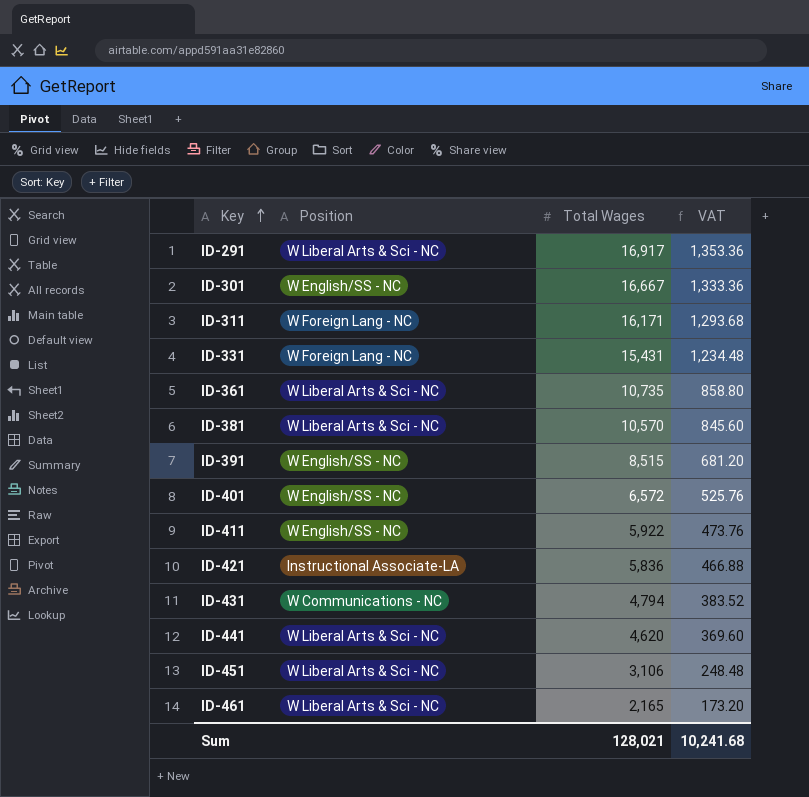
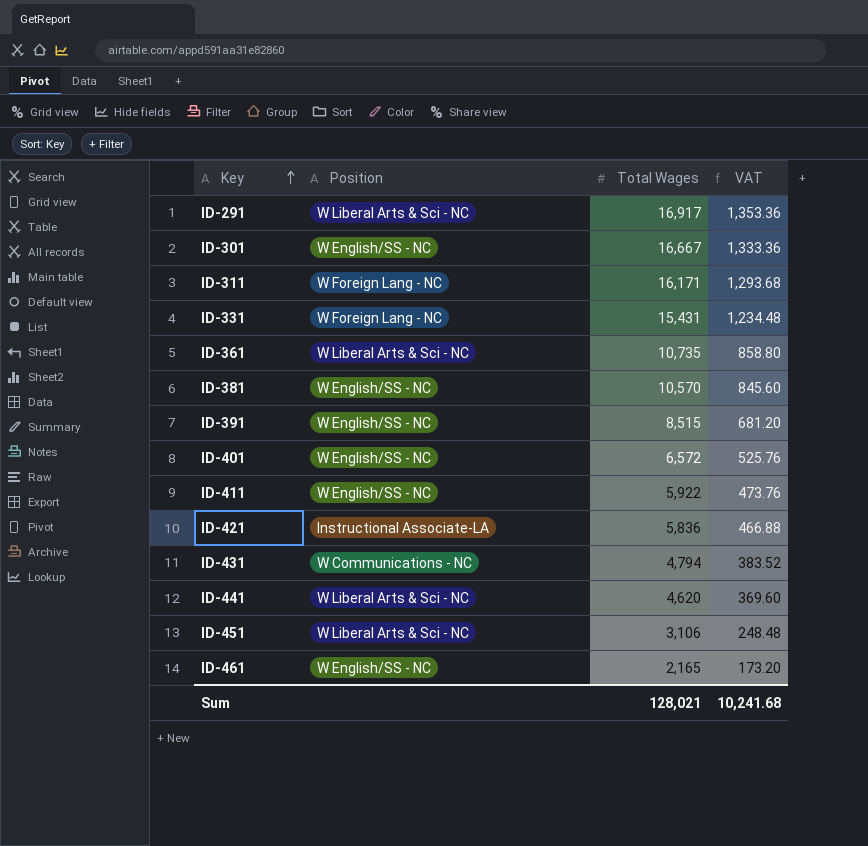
ID-381 | Position: W Liberal Arts & Sci - NC -> W English/SS - NC
ID-461 | Position: W Liberal Arts & Sci - NC -> W English/SS - NC

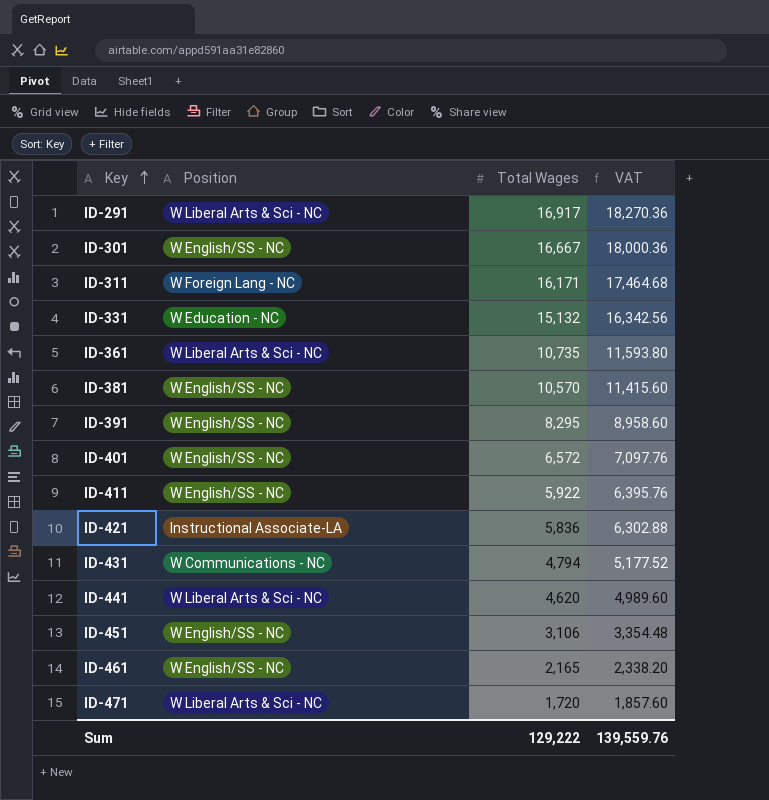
column VAT | formula: [Total Wages] * 0.08 -> [Total Wages] * 1.08
ID-331 | Position: W Foreign Lang - NC -> W Education - NC
ID-331 | Total Wages: 15,431 -> 15,132
ID-391 | Total Wages: 8,515 -> 8,295
ID-451 | Position: W Liberal Arts & Sci - NC -> W English/SS - NC
row ID-471: none -> W Liberal Arts & Sci - NC | 1,720 | 1,857.60
Sum | Total Wages: 128,021 -> 129,222
Sum | VAT: 10,241.68 -> 139,559.76

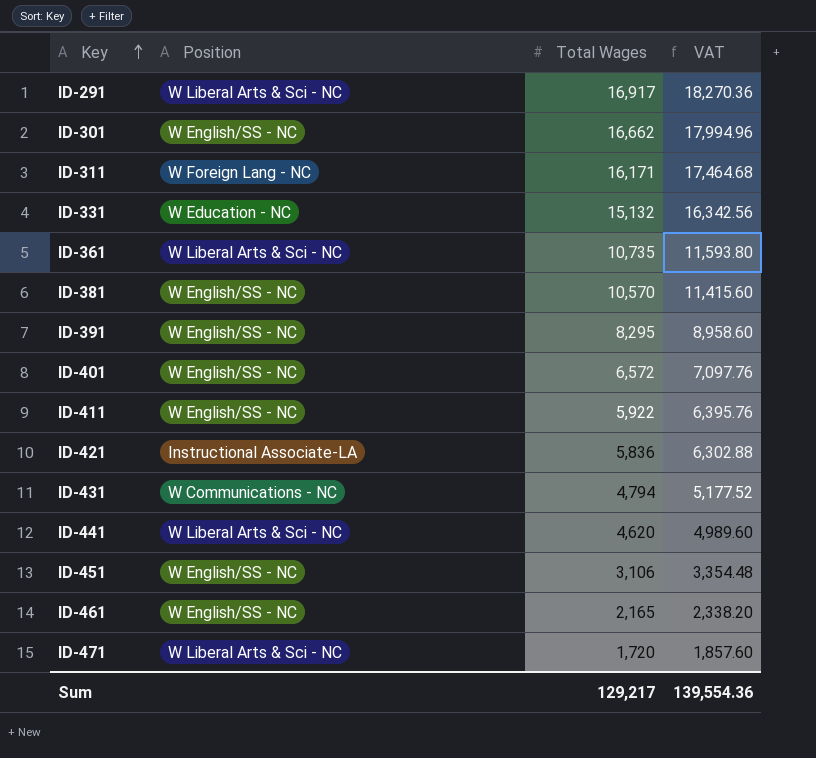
ID-301 | Total Wages: 16,667 -> 16,662
ID-301 | VAT: 18,000.36 -> 17,994.96
Sum | Total Wages: 129,222 -> 129,217
Sum | VAT: 139,559.76 -> 139,554.36

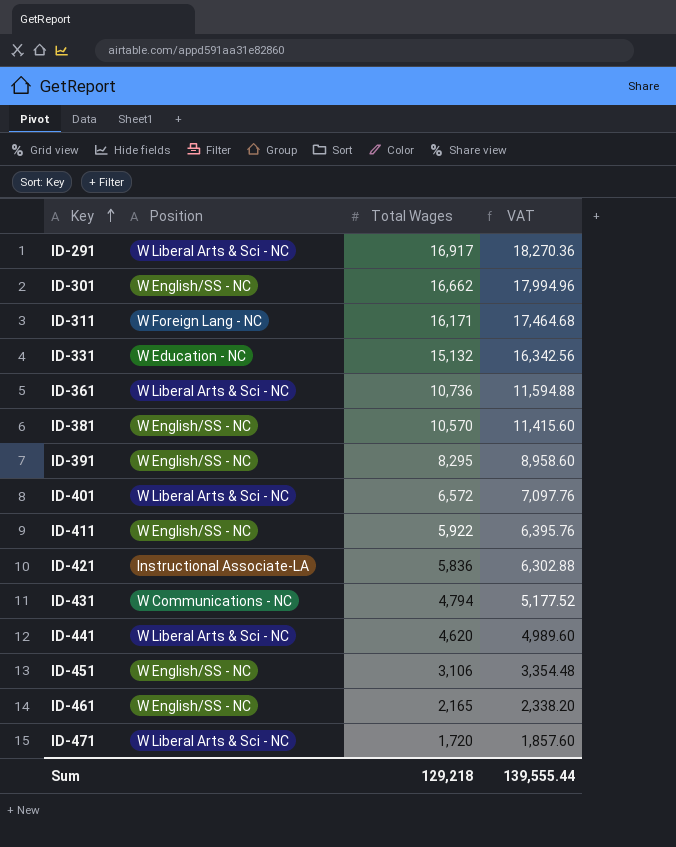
ID-361 | Total Wages: 10,735 -> 10,736
ID-361 | VAT: 11,593.80 -> 11,594.88
ID-401 | Position: W English/SS - NC -> W Liberal Arts & Sci - NC
Sum | Total Wages: 129,217 -> 129,218
Sum | VAT: 139,554.36 -> 139,555.44

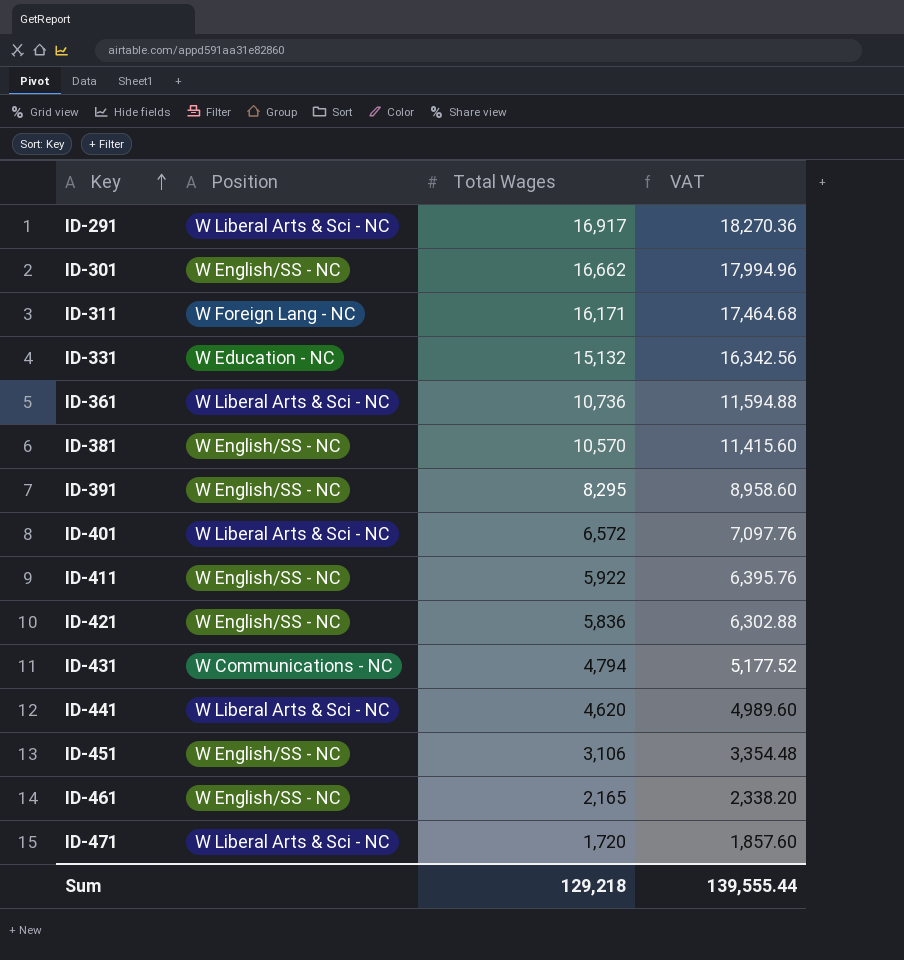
ID-421 | Position: Instructional Associate-LA -> W English/SS - NC

